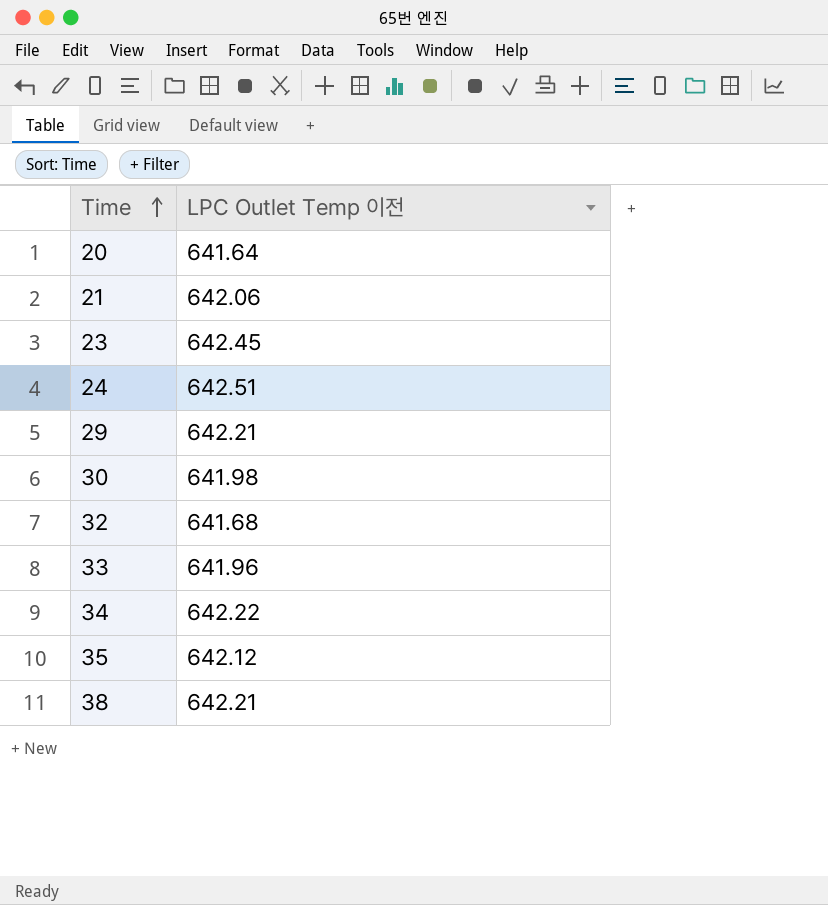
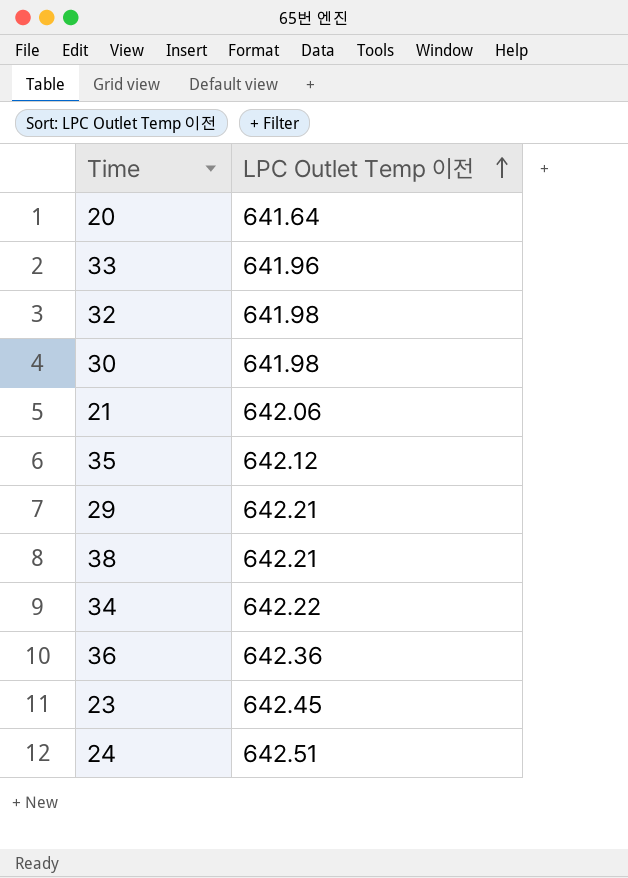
row order: Time ascending -> LPC Outlet Temp 이전 ascending
32 | LPC Outlet Temp 이전: 641.68 -> 641.98
row 36: none -> 642.36

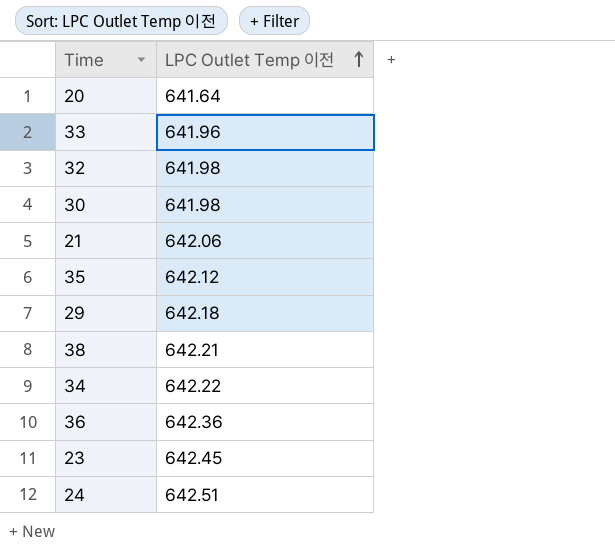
29 | LPC Outlet Temp 이전: 642.21 -> 642.18

